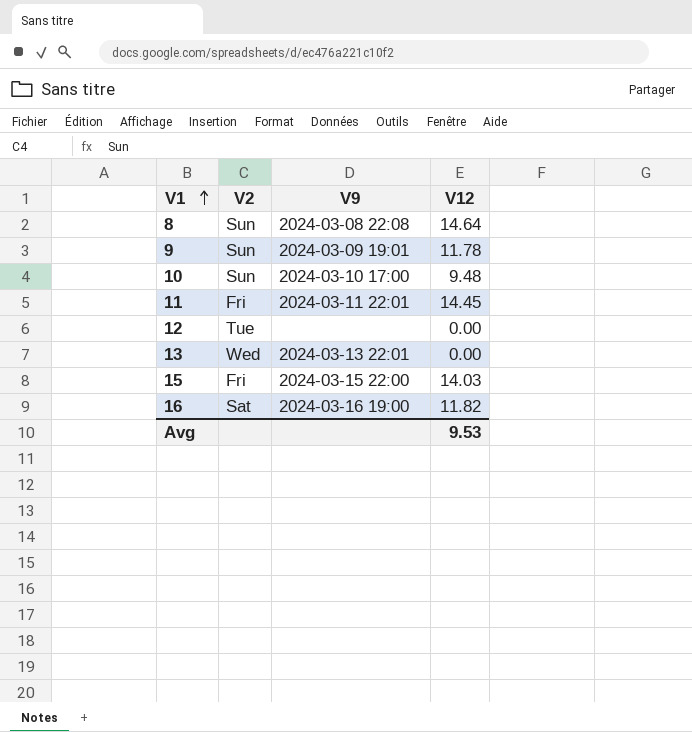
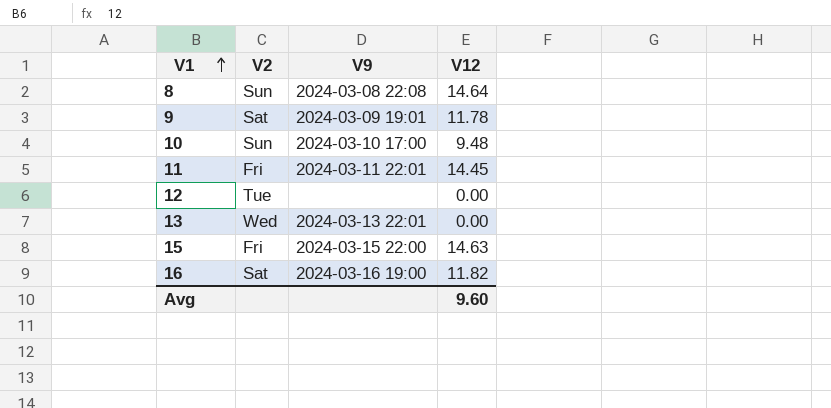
9 | V2: Sun -> Sat
15 | V12: 14.03 -> 14.63
Avg | V12: 9.53 -> 9.60

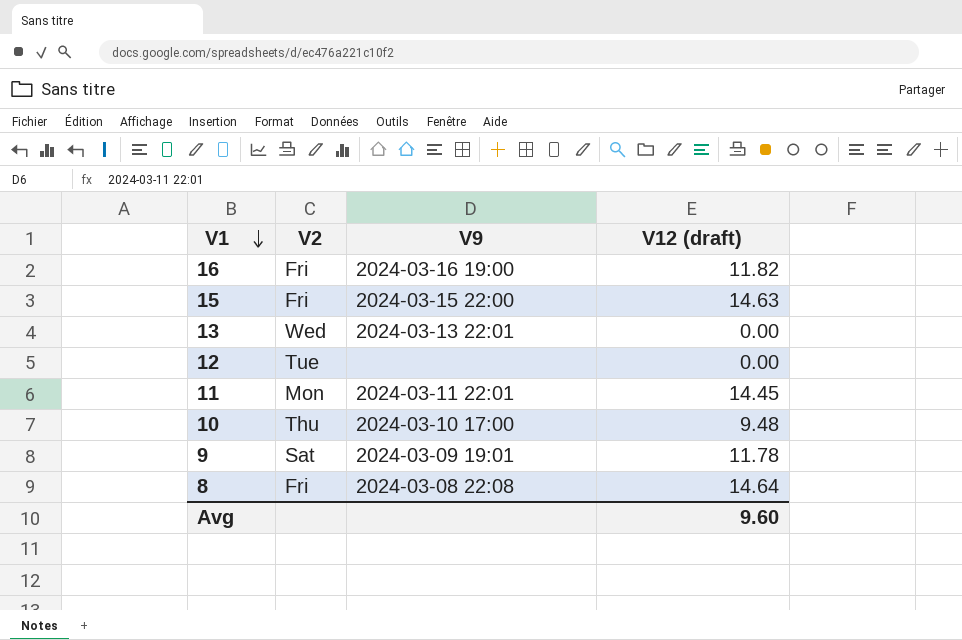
row order: V1 ascending -> V1 descending
column name: V12 -> V12 (draft)
16 | V2: Sat -> Fri
11 | V2: Fri -> Mon
10 | V2: Sun -> Thu
8 | V2: Sun -> Fri

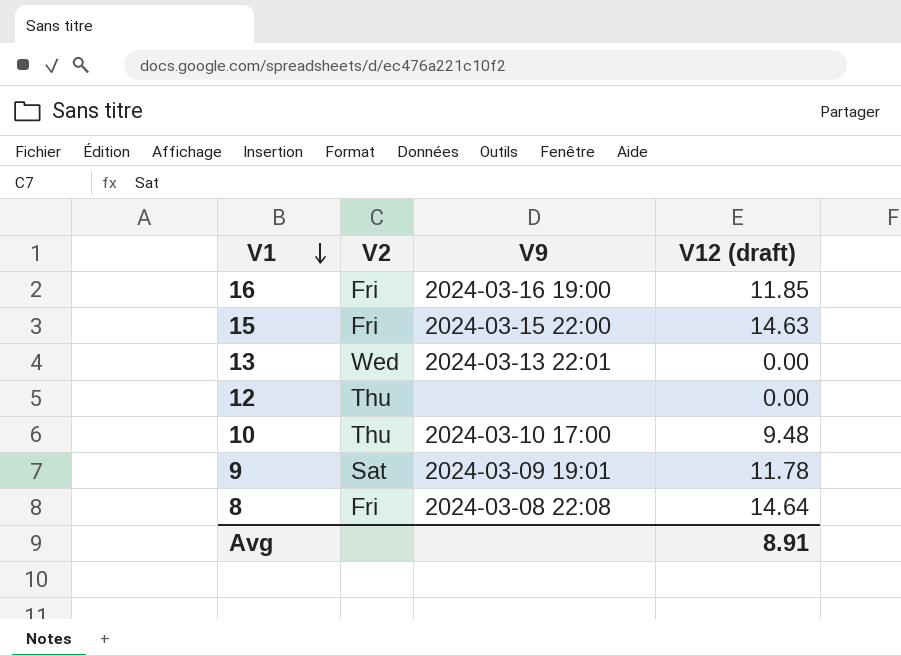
row 11: Mon | 2024-03-11 22:01 | 14.45 -> none
16 | V12 (draft): 11.82 -> 11.85
12 | V2: Tue -> Thu
Avg | V12 (draft): 9.60 -> 8.91

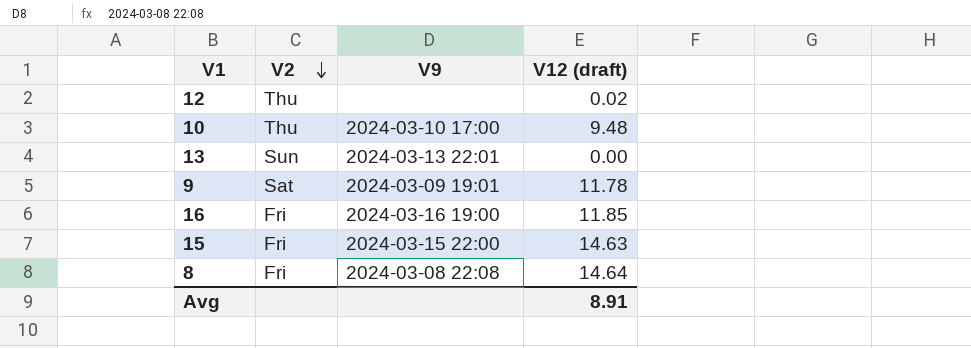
row order: V1 descending -> V2 descending
12 | V12 (draft): 0.00 -> 0.02
13 | V2: Wed -> Sun

